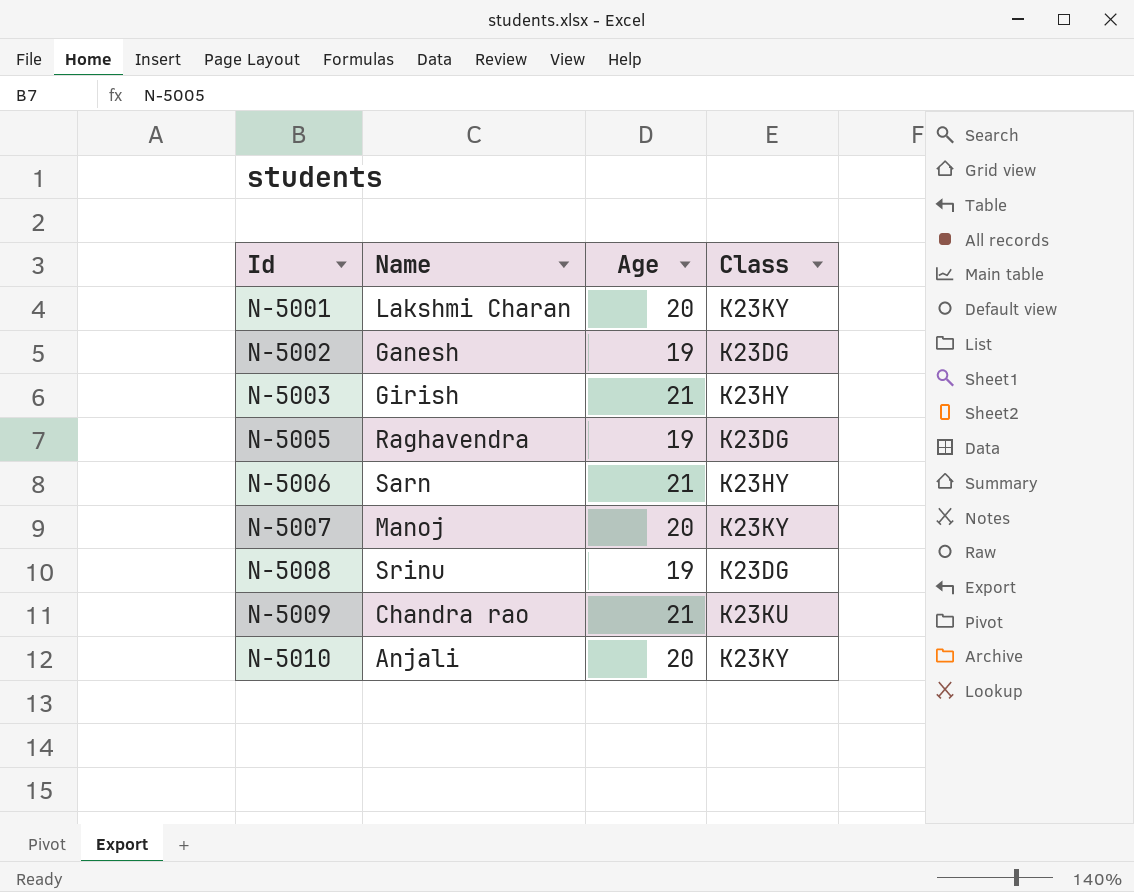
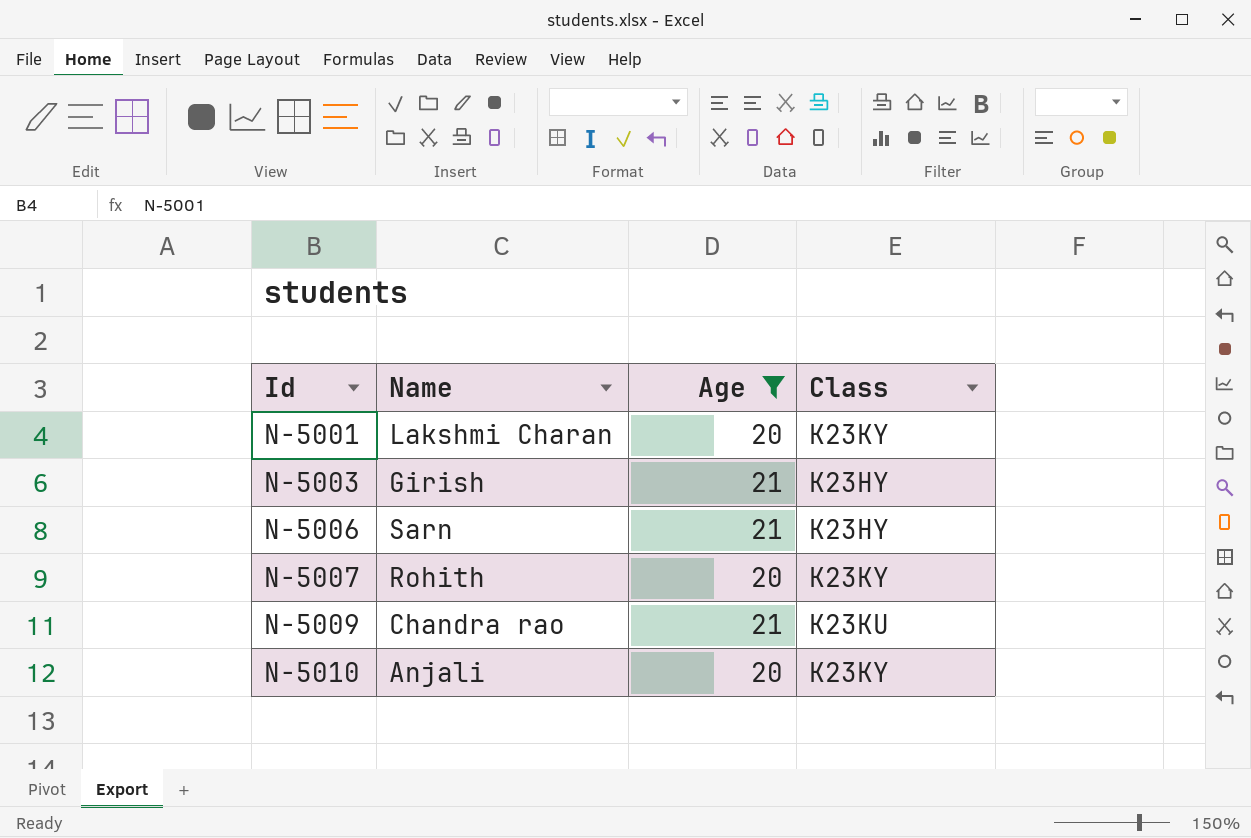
filter: none -> Age != 19
N-5007 | Name: Manoj -> Rohith

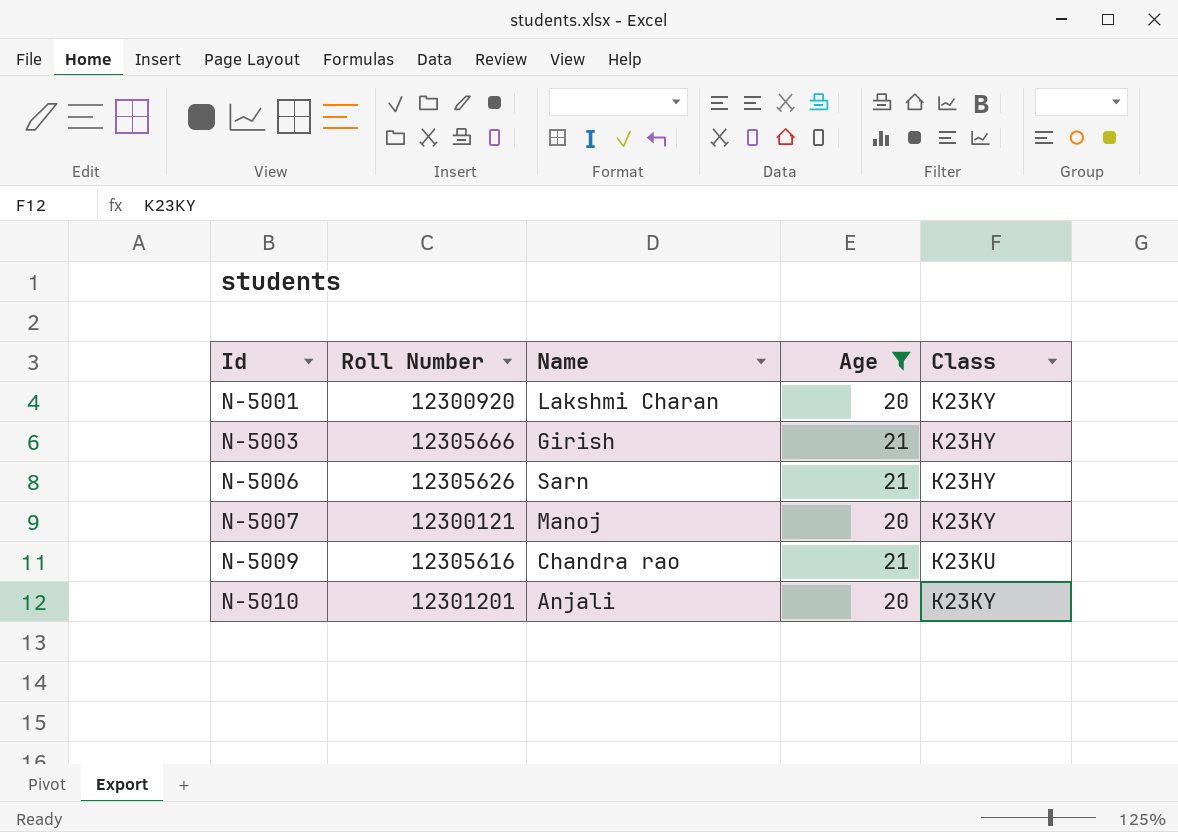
column Roll Number | position: none -> 2
N-5007 | Name: Rohith -> Manoj

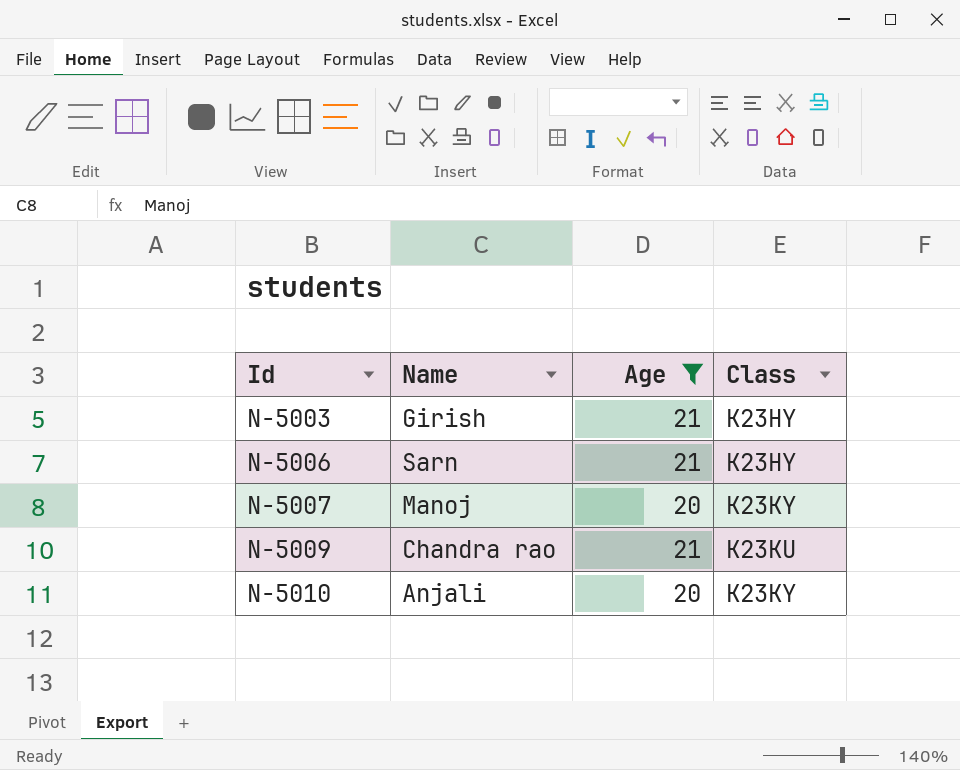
column Roll Number | position: 2 -> none
row N-5001: 12300920 | Lakshmi Charan | 20 | K23KY -> none

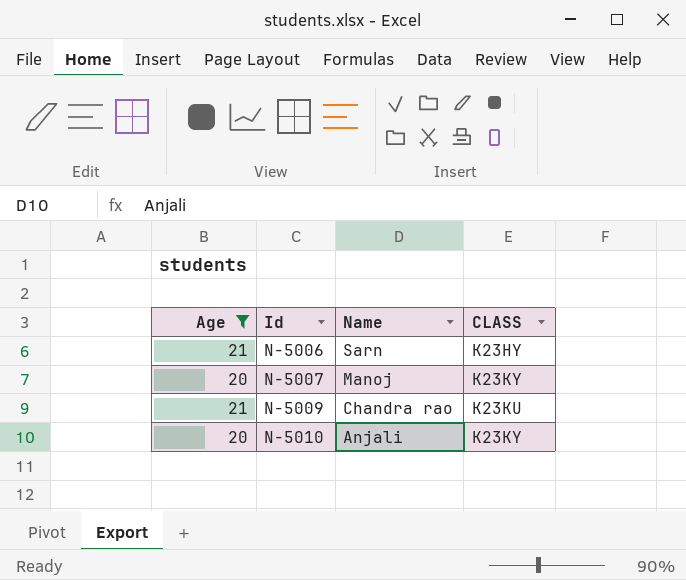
column Age | position: 3 -> 1
column name: Class -> CLASS
row N-5003: Girish | 21 | K23HY -> none

